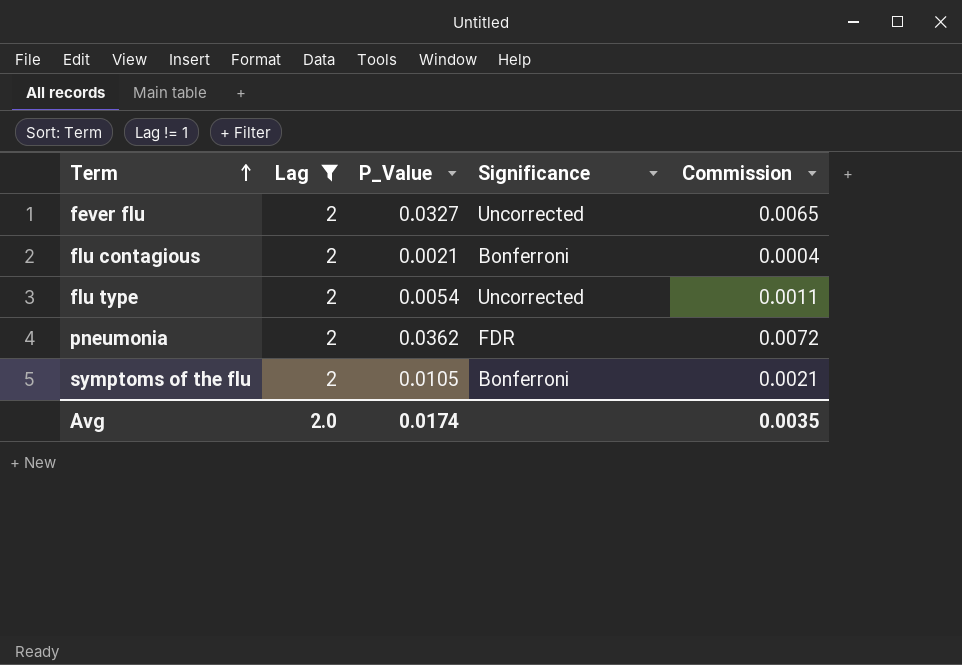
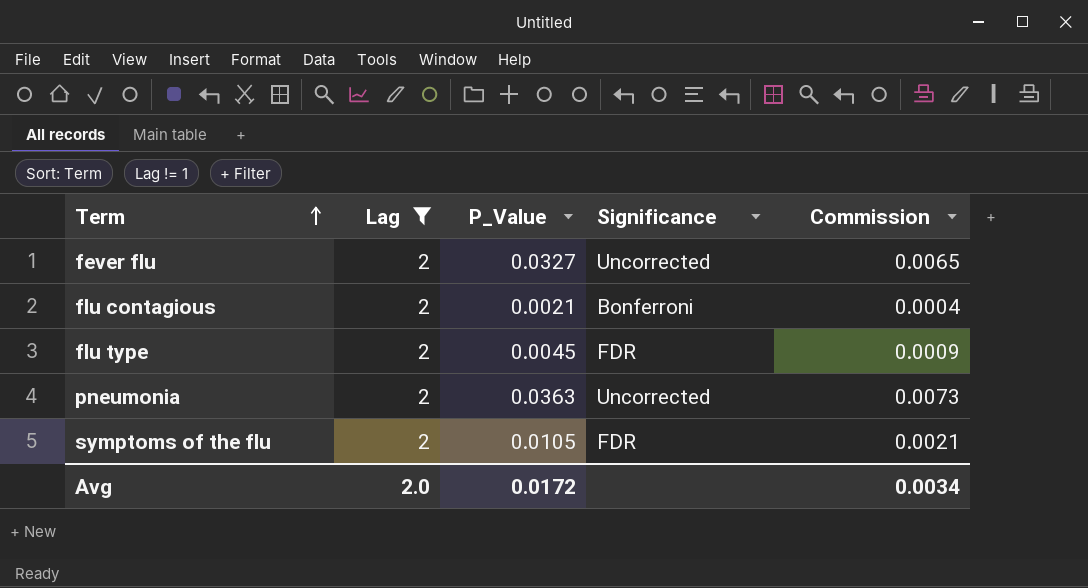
flu type | P_Value: 0.0054 -> 0.0045
flu type | Significance: Uncorrected -> FDR
flu type | Commission: 0.0011 -> 0.0009
pneumonia | P_Value: 0.0362 -> 0.0363
pneumonia | Significance: FDR -> Uncorrected
pneumonia | Commission: 0.0072 -> 0.0073
symptoms of the flu | Significance: Bonferroni -> FDR
Avg | P_Value: 0.0174 -> 0.0172
Avg | Commission: 0.0035 -> 0.0034

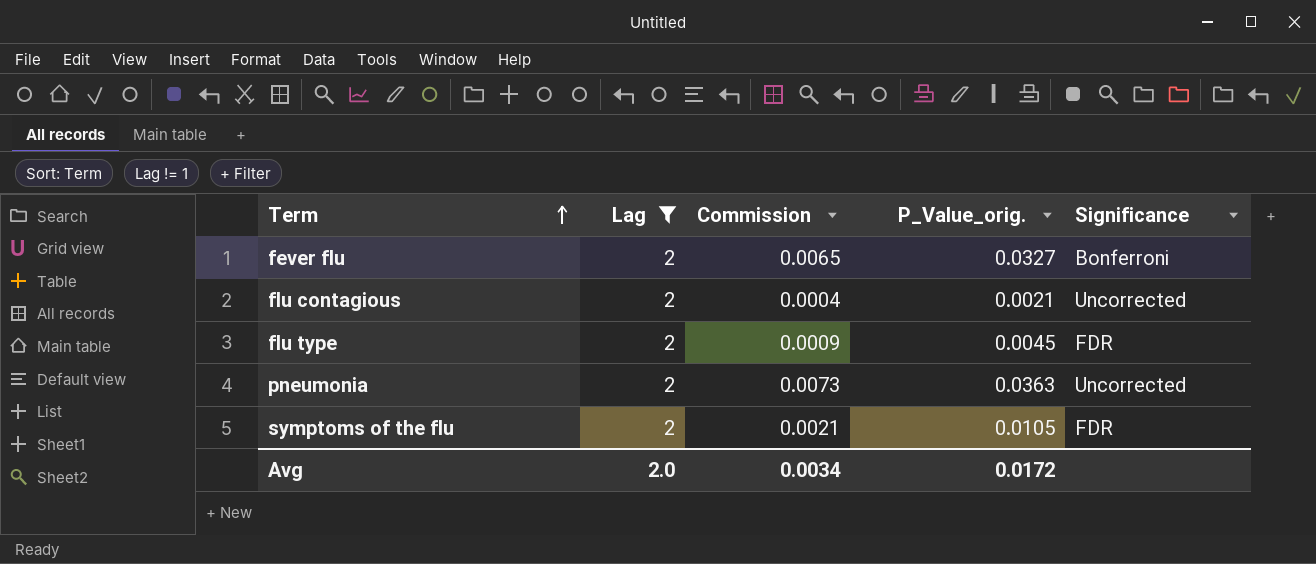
column Commission | position: 5 -> 3
column name: P_Value -> P_Value_orig.
fever flu | Significance: Uncorrected -> Bonferroni
flu contagious | Significance: Bonferroni -> Uncorrected

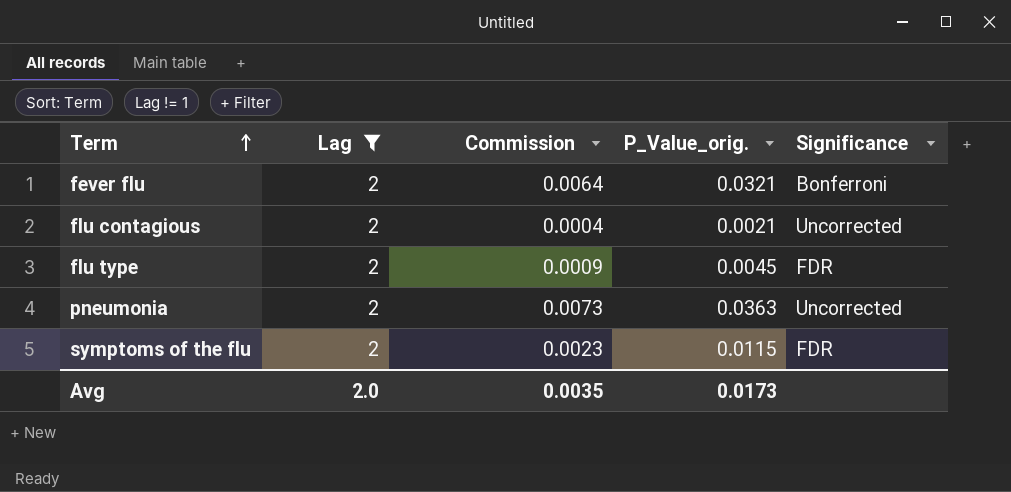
fever flu | Commission: 0.0065 -> 0.0064
fever flu | P_Value_orig.: 0.0327 -> 0.0321
symptoms of the flu | Commission: 0.0021 -> 0.0023
symptoms of the flu | P_Value_orig.: 0.0105 -> 0.0115
Avg | Commission: 0.0034 -> 0.0035
Avg | P_Value_orig.: 0.0172 -> 0.0173

